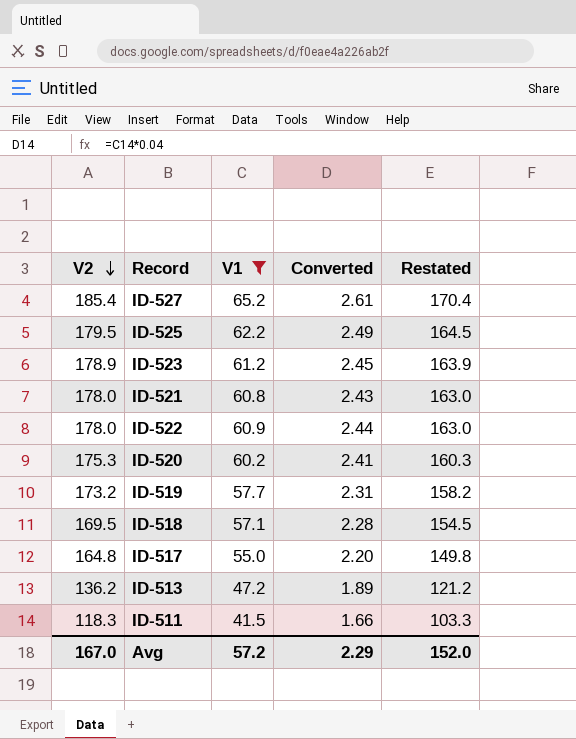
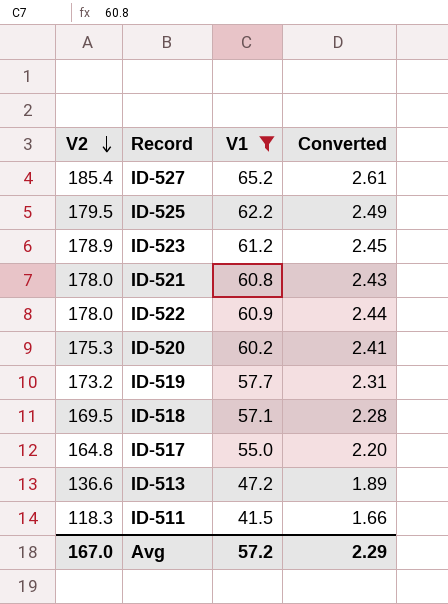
column Restated | formula: [V2] - 15 -> none
ID-513 | V2: 136.2 -> 136.6

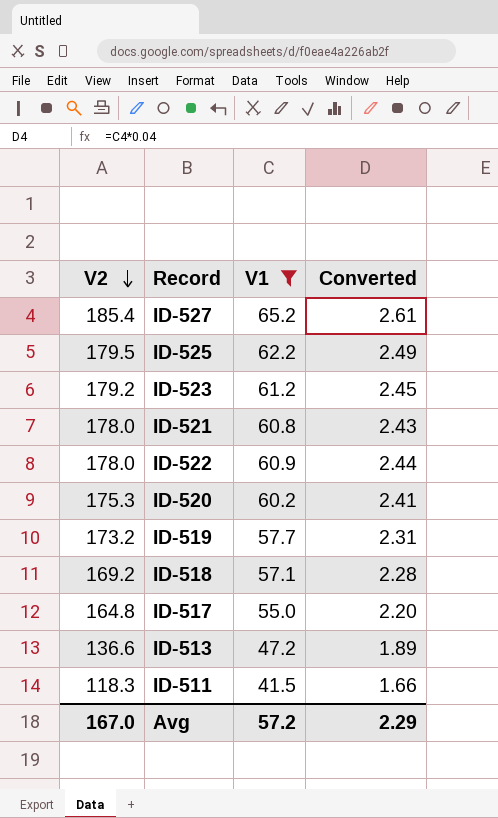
ID-523 | V2: 178.9 -> 179.2
ID-518 | V2: 169.5 -> 169.2

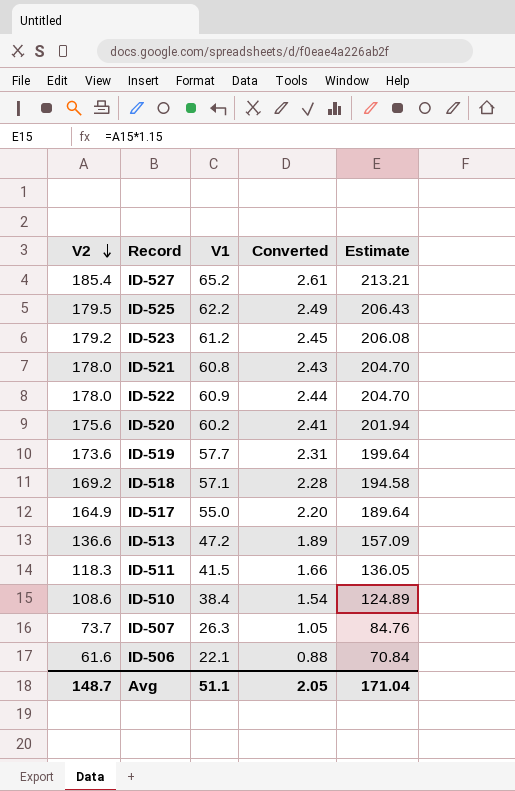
filter: V1 >= 41.5 -> none
column Estimate | formula: none -> [V2] * 1.15
ID-520 | V2: 175.3 -> 175.6
ID-519 | V2: 173.2 -> 173.6
ID-517 | V2: 164.8 -> 164.9
Avg | V2: 167.0 -> 148.7
Avg | V1: 57.2 -> 51.1
Avg | Converted: 2.29 -> 2.05

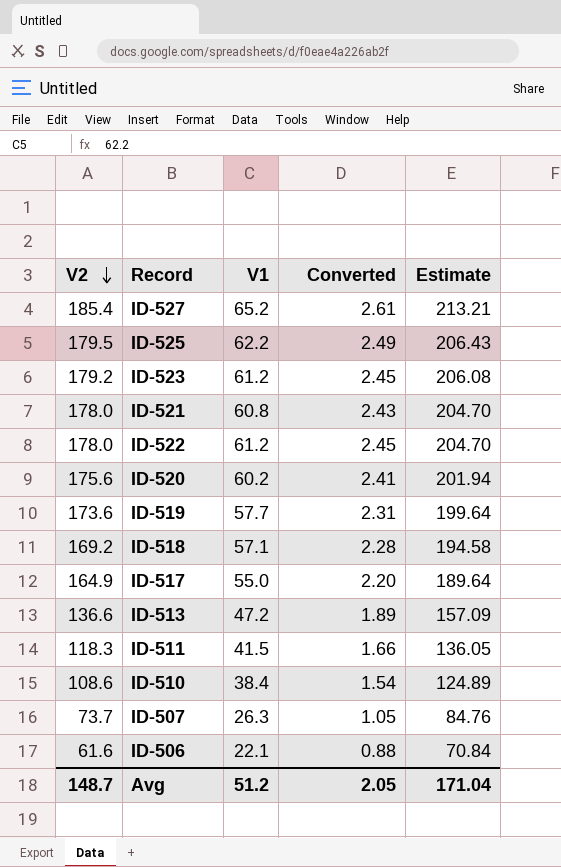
ID-522 | V1: 60.9 -> 61.2
ID-522 | Converted: 2.44 -> 2.45
Avg | V1: 51.1 -> 51.2

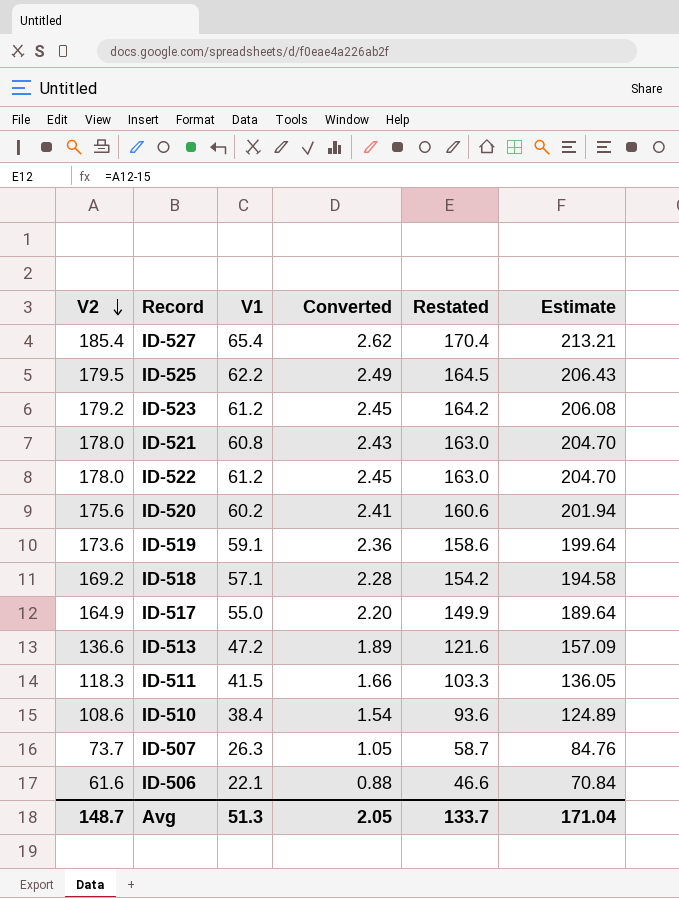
column Restated | formula: none -> [V2] - 15
ID-527 | V1: 65.2 -> 65.4
ID-527 | Converted: 2.61 -> 2.62
ID-519 | V1: 57.7 -> 59.1
ID-519 | Converted: 2.31 -> 2.36
Avg | V1: 51.2 -> 51.3

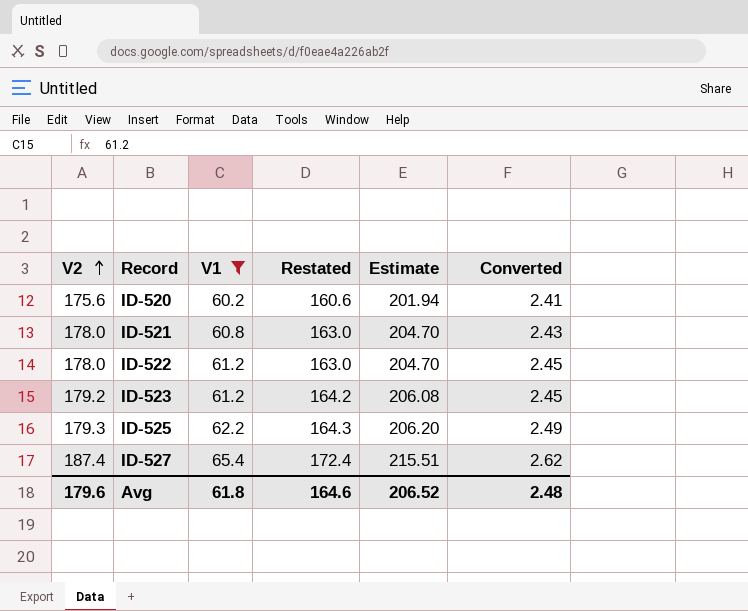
filter: none -> V1 >= 60.2
row order: V2 descending -> V2 ascending
column Converted | position: 4 -> 6
ID-525 | V2: 179.5 -> 179.3
ID-525 | Restated: 164.5 -> 164.3
ID-525 | Estimate: 206.43 -> 206.20
ID-527 | V2: 185.4 -> 187.4
ID-527 | Restated: 170.4 -> 172.4
ID-527 | Estimate: 213.21 -> 215.51
Avg | V2: 148.7 -> 179.6
Avg | V1: 51.3 -> 61.8
Avg | Restated: 133.7 -> 164.6
Avg | Estimate: 171.04 -> 206.52
Avg | Converted: 2.05 -> 2.48

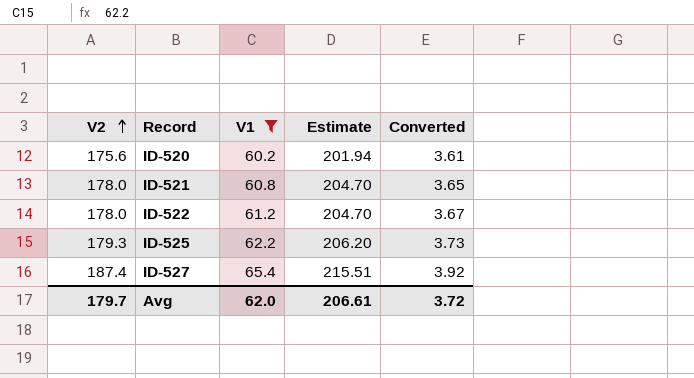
column Restated | formula: [V2] - 15 -> none
column Converted | formula: [V1] * 0.04 -> [V1] * 0.06
row ID-523: 179.2 | 61.2 | 164.2 | 206.08 | 2.45 -> none
Avg | V2: 179.6 -> 179.7
Avg | V1: 61.8 -> 62.0
Avg | Estimate: 206.52 -> 206.61
Avg | Converted: 2.48 -> 3.72

